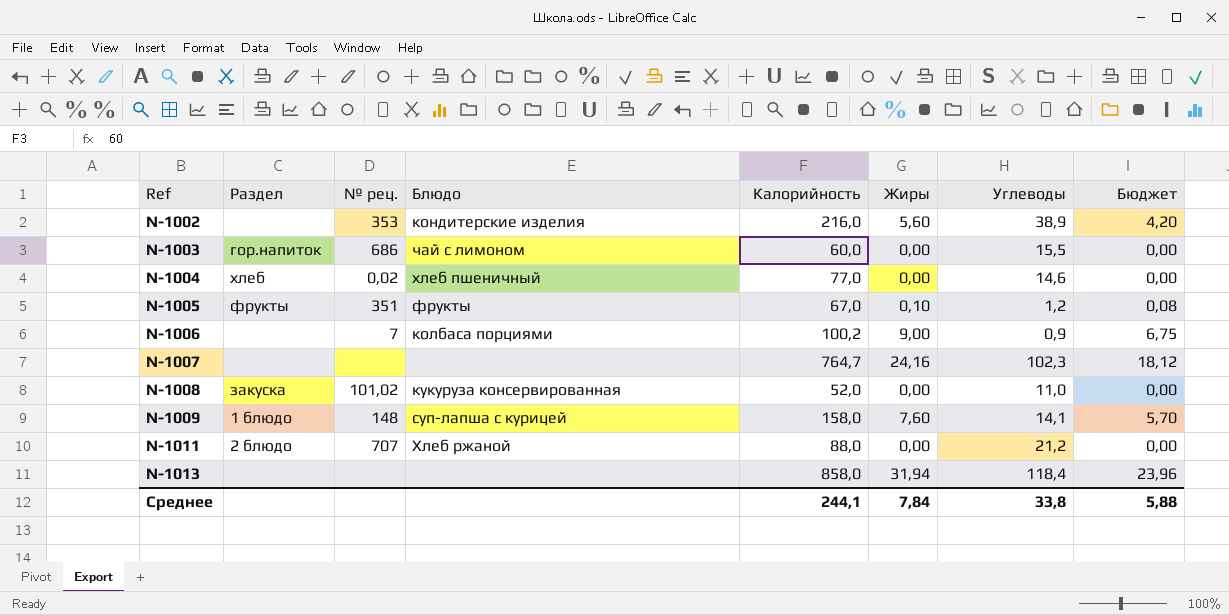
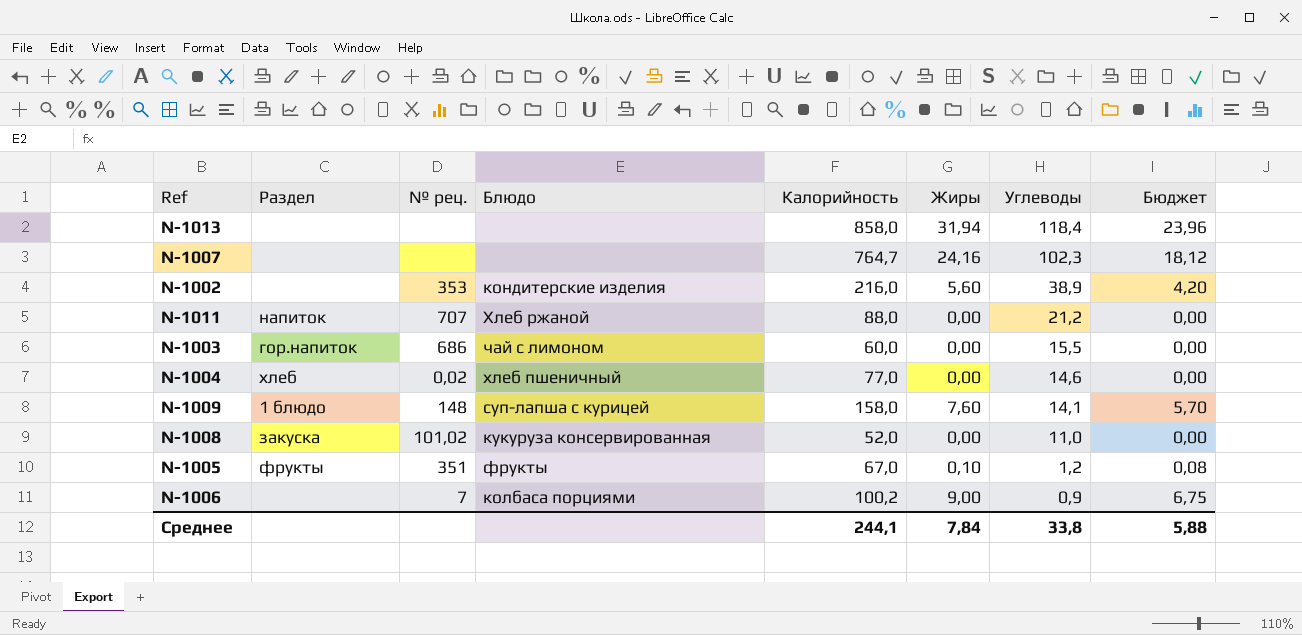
row order: Ref ascending -> Углеводы descending
N-1011 | Раздел: 2 блюдо -> напиток

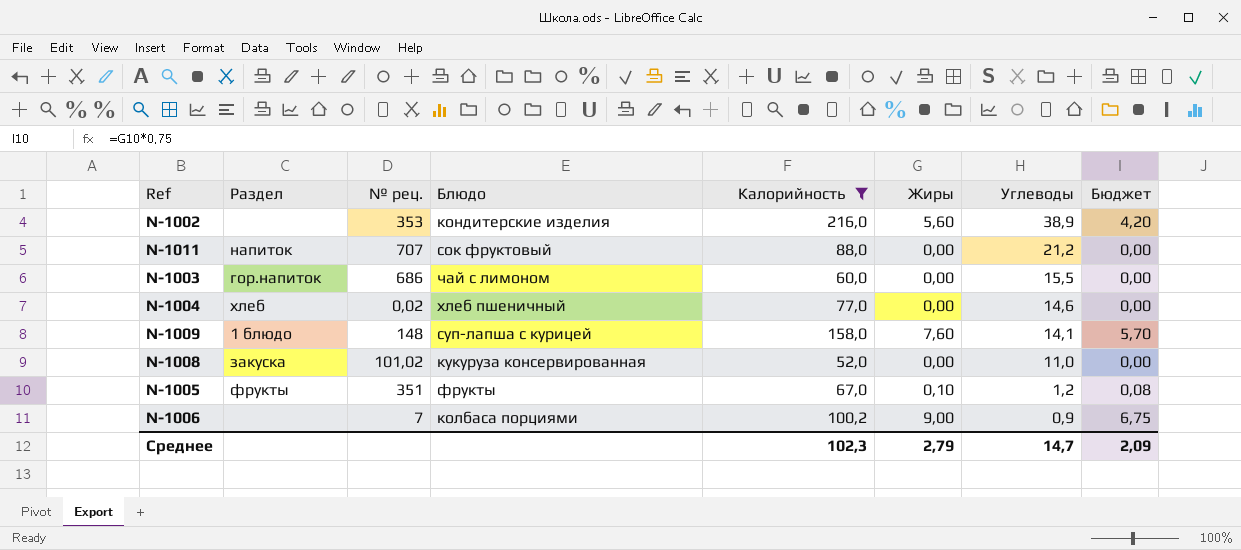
filter: none -> Калорийность <= 216,0
N-1011 | Блюдо: Хлеб ржаной -> сок фруктовый
Среднее | Калорийность: 244,1 -> 102,3
Среднее | Жиры: 7,84 -> 2,79
Среднее | Углеводы: 33,8 -> 14,7
Среднее | Бюджет: 5,88 -> 2,09

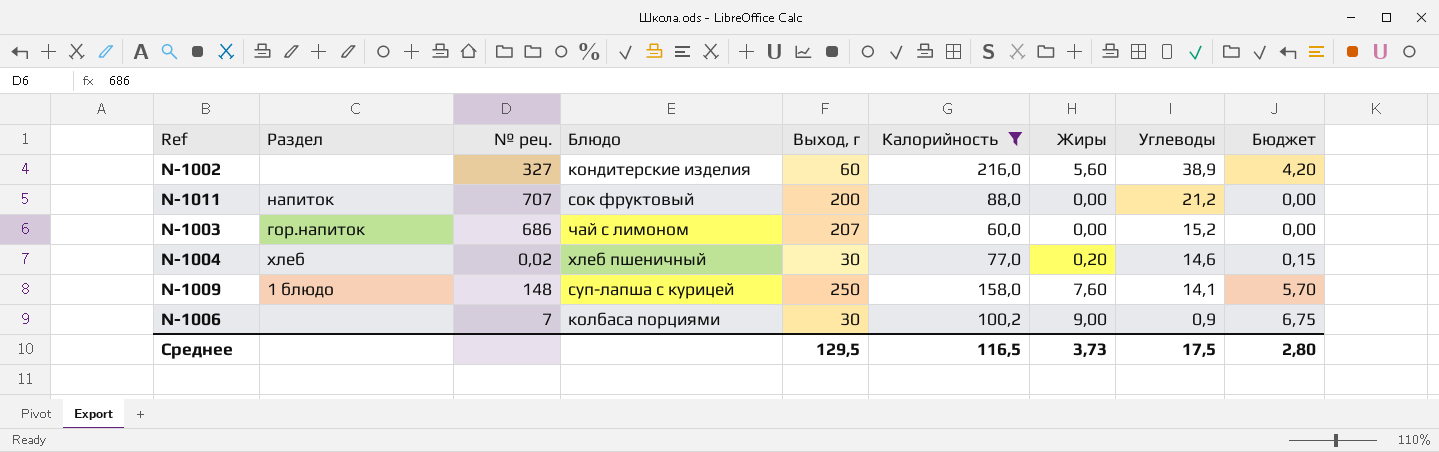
column Выход, г | position: none -> 5
row N-1008: закуска | 101,02 | кукуруза консервированная | 52,0 | 0,00 | 11,0 | 0,00 -> none
row N-1005: фрукты | 351 | фрукты | 67,0 | 0,10 | 1,2 | 0,08 -> none
N-1002 | № рец.: 353 -> 327
N-1003 | Углеводы: 15,5 -> 15,2
N-1004 | Жиры: 0,00 -> 0,20
N-1004 | Бюджет: 0,00 -> 0,15
Среднее | Калорийность: 102,3 -> 116,5
Среднее | Жиры: 2,79 -> 3,73
Среднее | Углеводы: 14,7 -> 17,5
Среднее | Бюджет: 2,09 -> 2,80

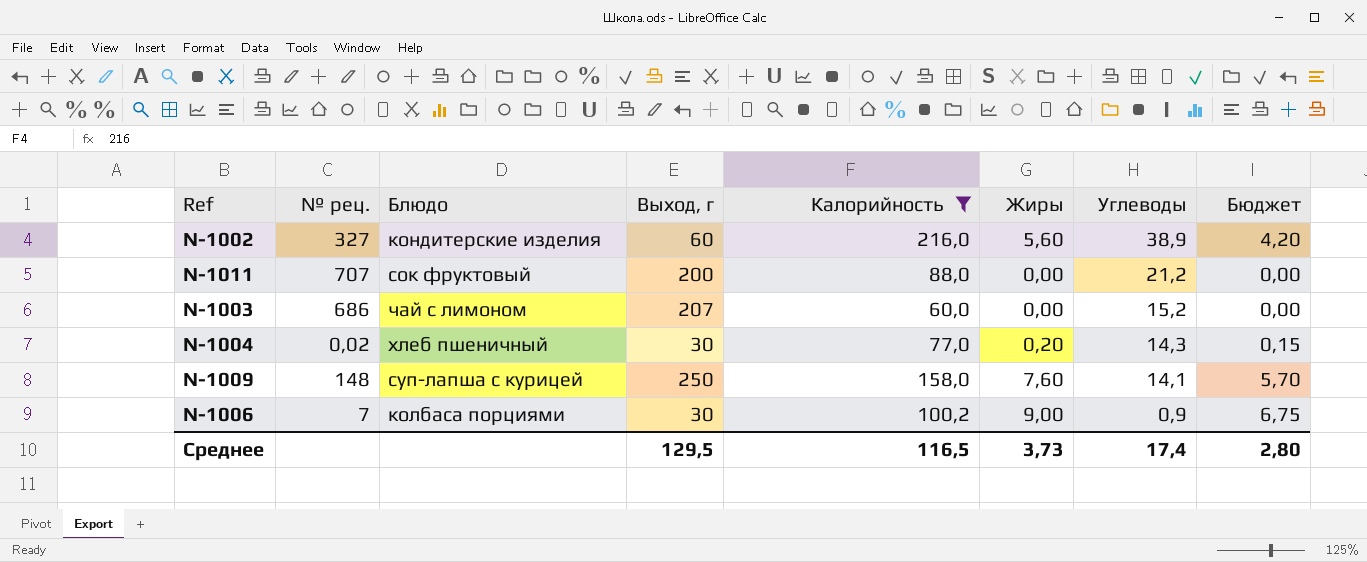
column Раздел | position: 2 -> none
N-1004 | Углеводы: 14,6 -> 14,3
Среднее | Углеводы: 17,5 -> 17,4

